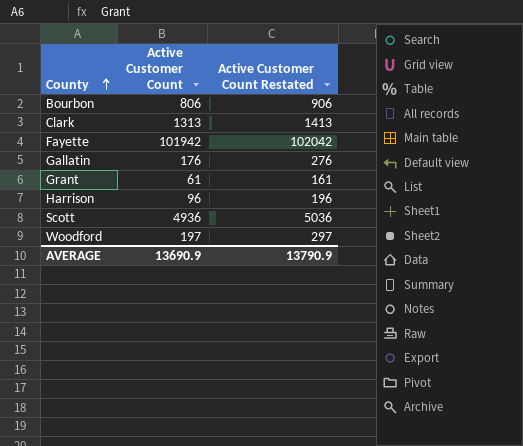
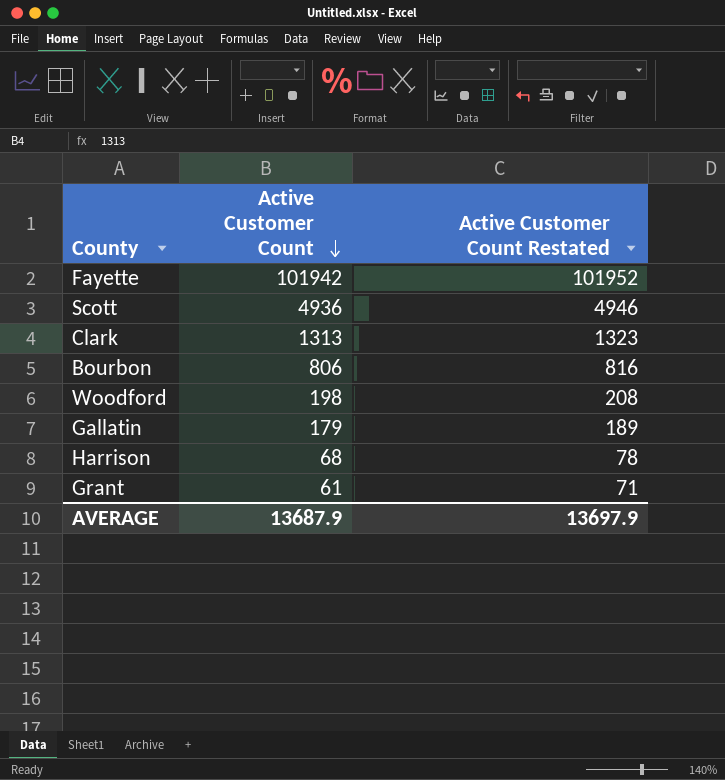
row order: County ascending -> Active Customer Count descending
column Active Customer Count Restated | formula: [Active Customer Count] + 100 -> [Active Customer Count] + 10
Woodford | Active Customer Count: 197 -> 198
Gallatin | Active Customer Count: 176 -> 179
Harrison | Active Customer Count: 96 -> 68
AVERAGE | Active Customer Count: 13690.9 -> 13687.9
AVERAGE | Active Customer Count Restated: 13790.9 -> 13697.9

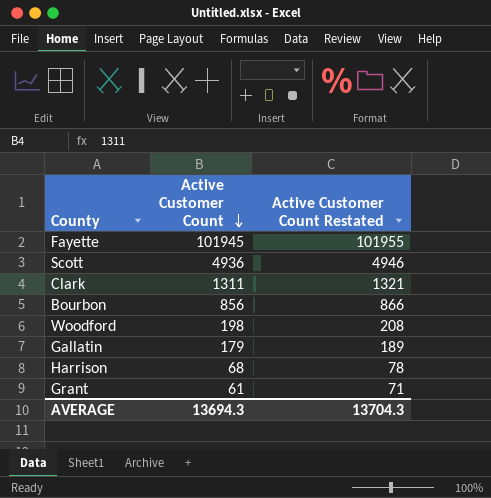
Fayette | Active Customer Count: 101942 -> 101945
Fayette | Active Customer Count Restated: 101952 -> 101955
Clark | Active Customer Count: 1313 -> 1311
Clark | Active Customer Count Restated: 1323 -> 1321
Bourbon | Active Customer Count: 806 -> 856
Bourbon | Active Customer Count Restated: 816 -> 866
AVERAGE | Active Customer Count: 13687.9 -> 13694.3
AVERAGE | Active Customer Count Restated: 13697.9 -> 13704.3

